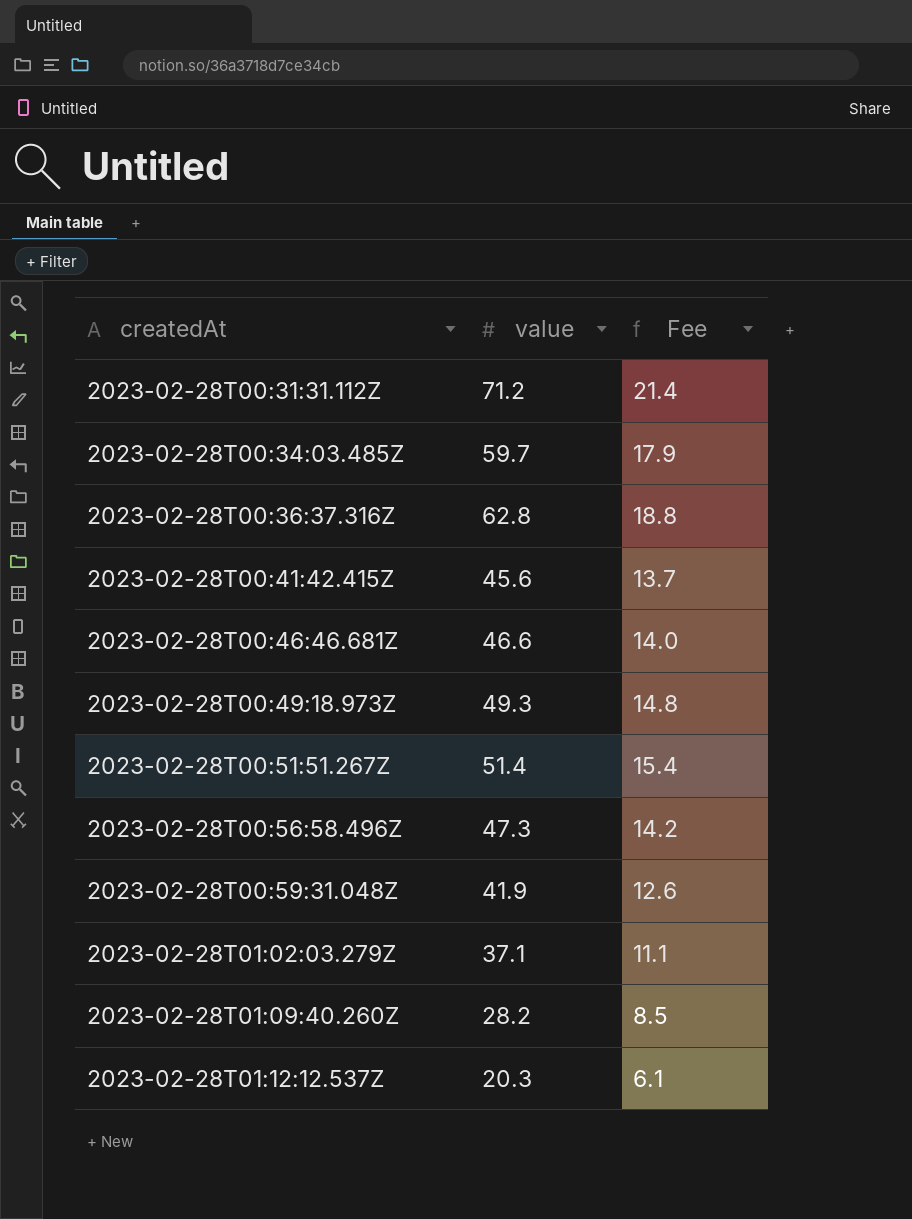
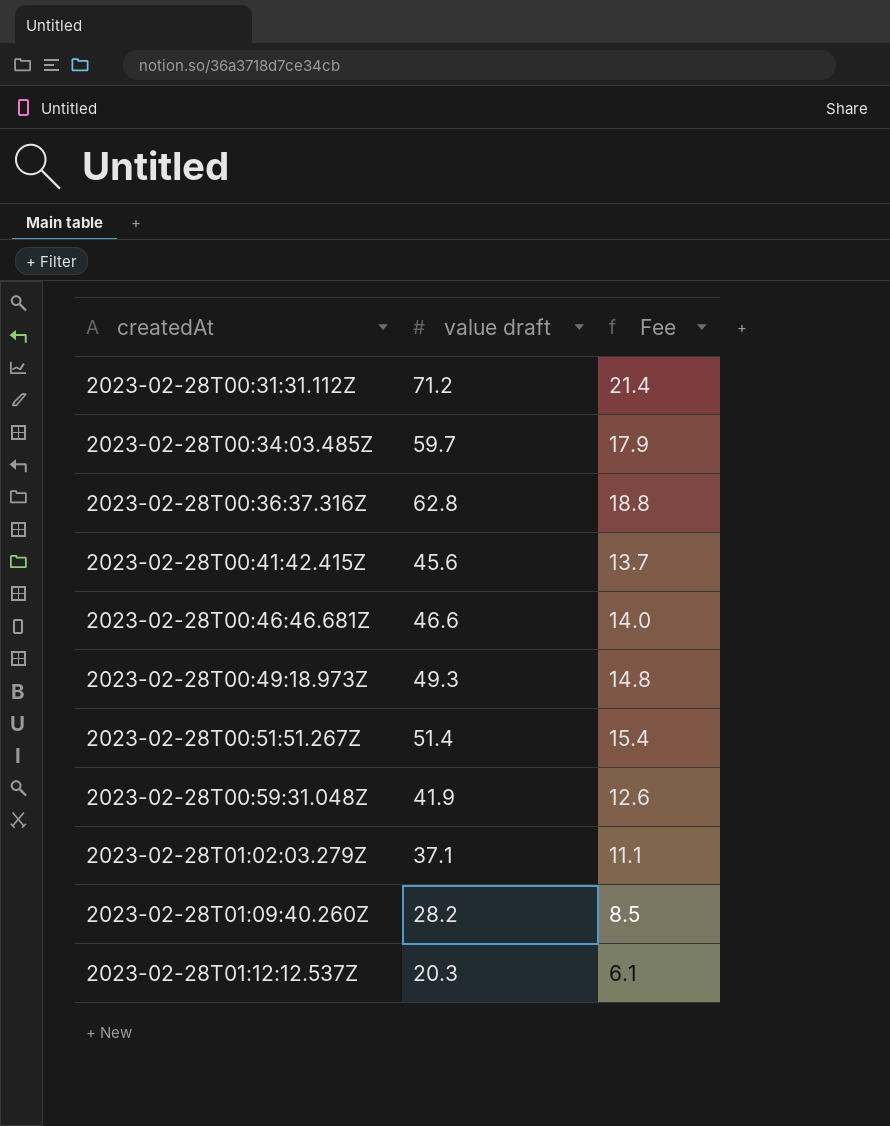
column name: value -> value draft
row 2023-02-28T00:56:58.496Z: 47.3 | 14.2 -> none

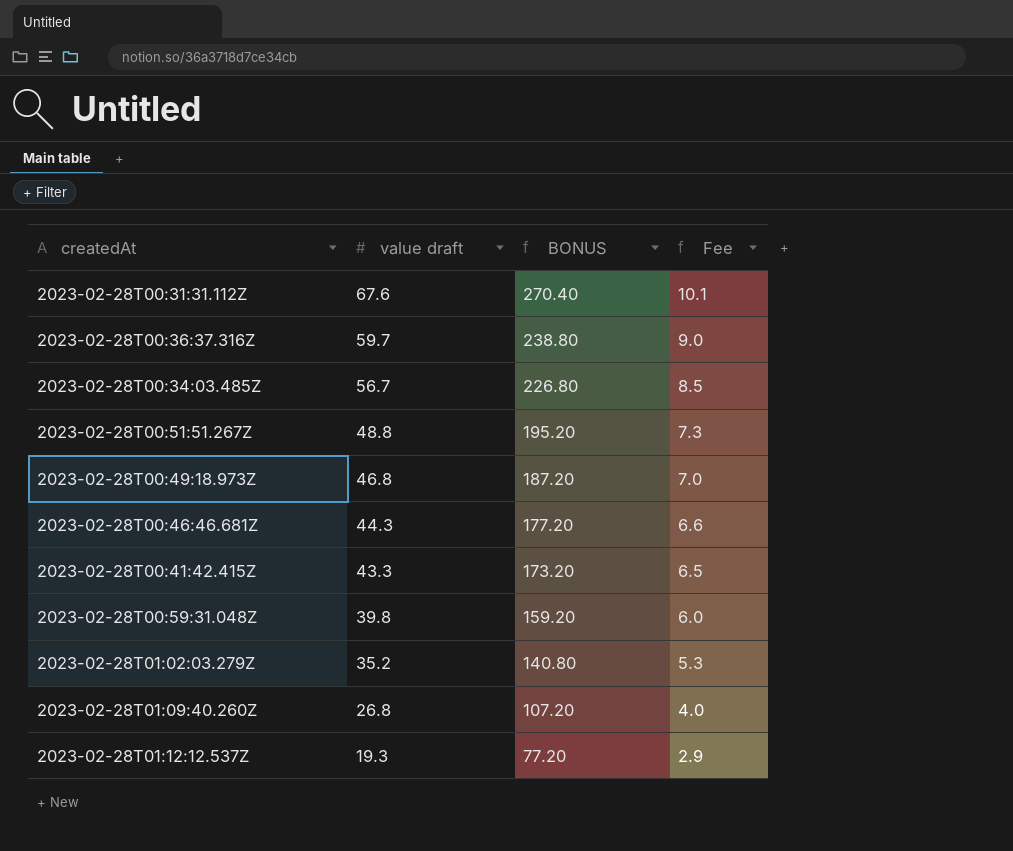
row order: createdAt ascending -> value draft descending
column BONUS | formula: none -> [value draft] * 4
column Fee | formula: [value draft] * 0.3 -> [value draft] * 0.15
2023-02-28T00:31:31.112Z | value draft: 71.2 -> 67.6
2023-02-28T00:36:37.316Z | value draft: 62.8 -> 59.7
2023-02-28T00:34:03.485Z | value draft: 59.7 -> 56.7
2023-02-28T00:51:51.267Z | value draft: 51.4 -> 48.8
2023-02-28T00:49:18.973Z | value draft: 49.3 -> 46.8
2023-02-28T00:46:46.681Z | value draft: 46.6 -> 44.3
2023-02-28T00:41:42.415Z | value draft: 45.6 -> 43.3
2023-02-28T00:59:31.048Z | value draft: 41.9 -> 39.8
2023-02-28T01:02:03.279Z | value draft: 37.1 -> 35.2
2023-02-28T01:09:40.260Z | value draft: 28.2 -> 26.8
2023-02-28T01:12:12.537Z | value draft: 20.3 -> 19.3

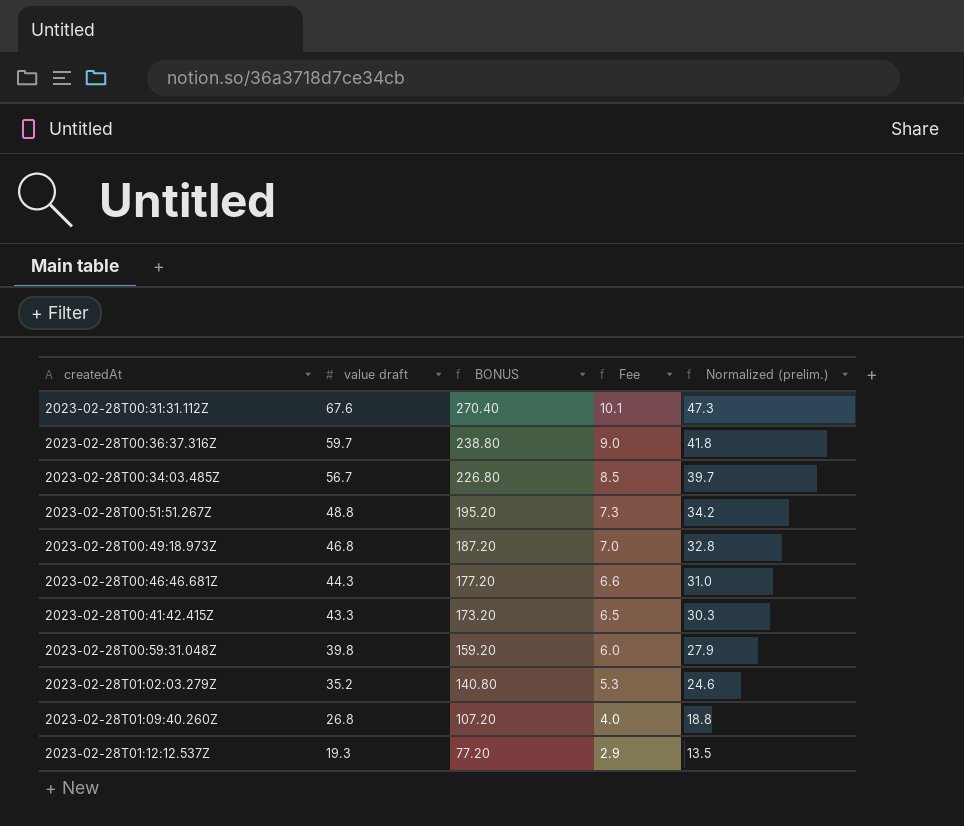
column Normalized (prelim.) | formula: none -> [value draft] * 0.7

